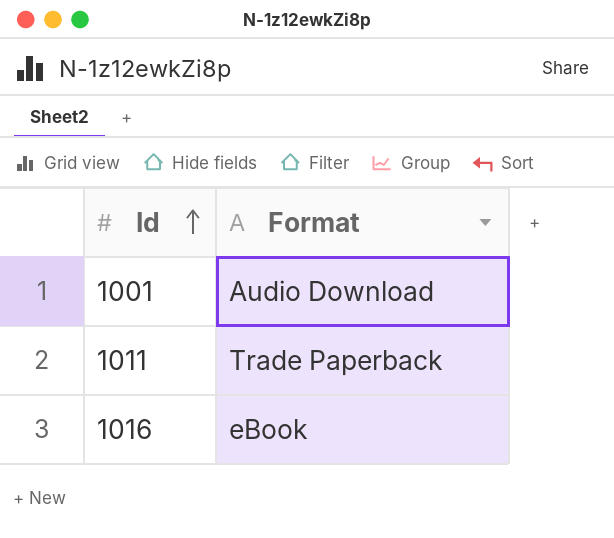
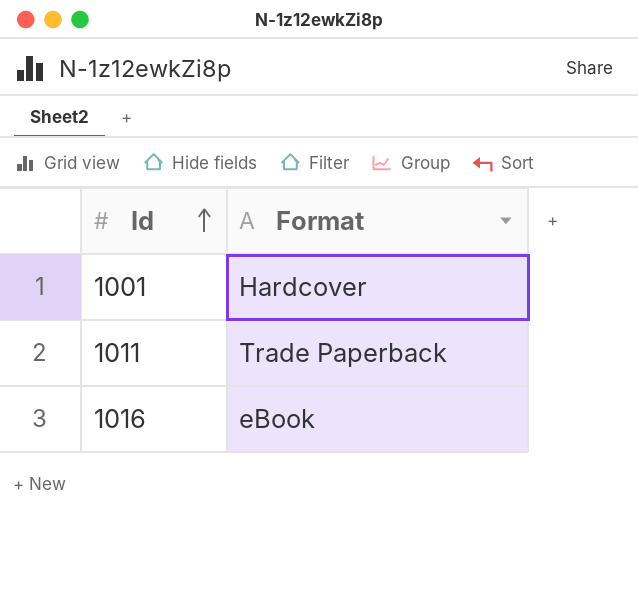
1001 | Format: Audio Download -> Hardcover

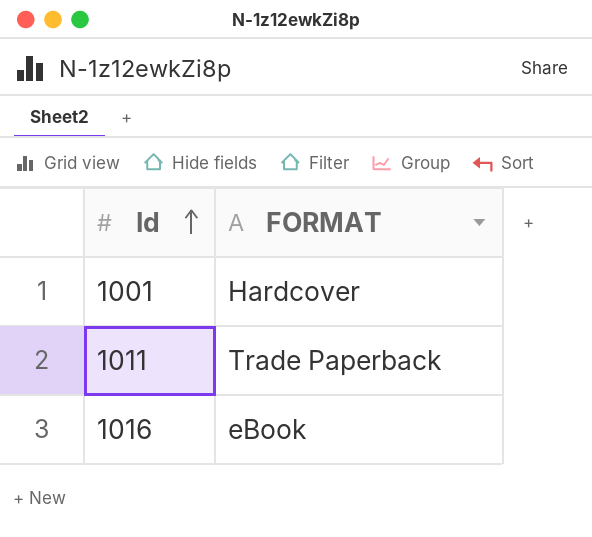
column name: Format -> FORMAT

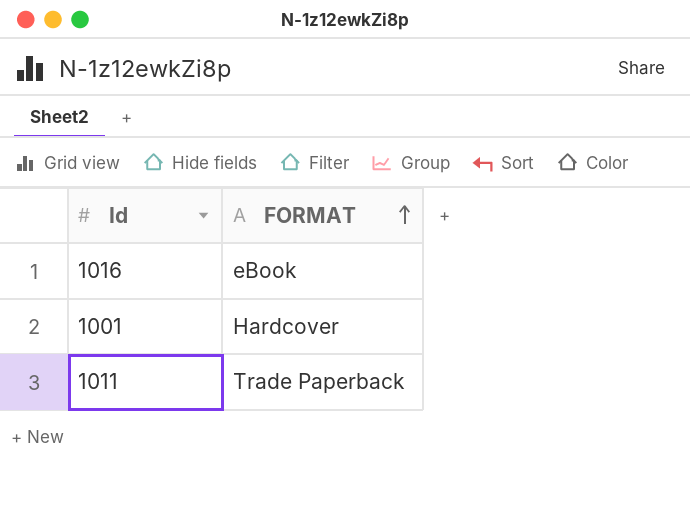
row order: Id ascending -> FORMAT ascending

